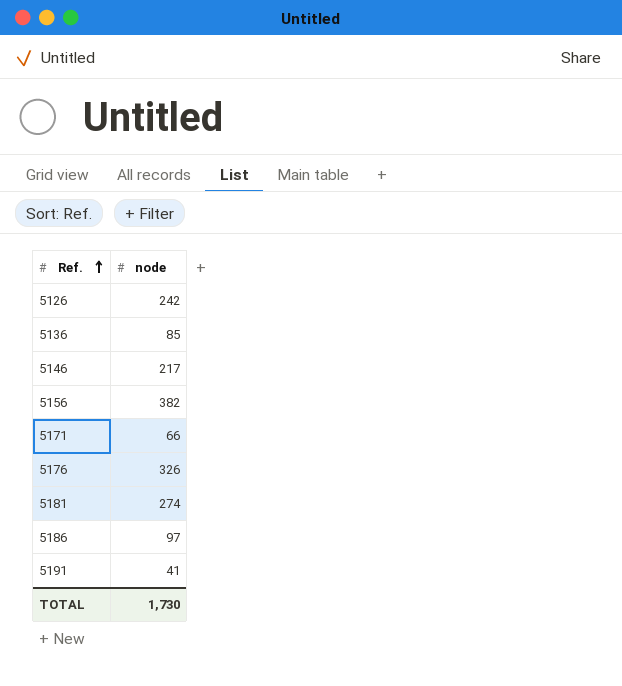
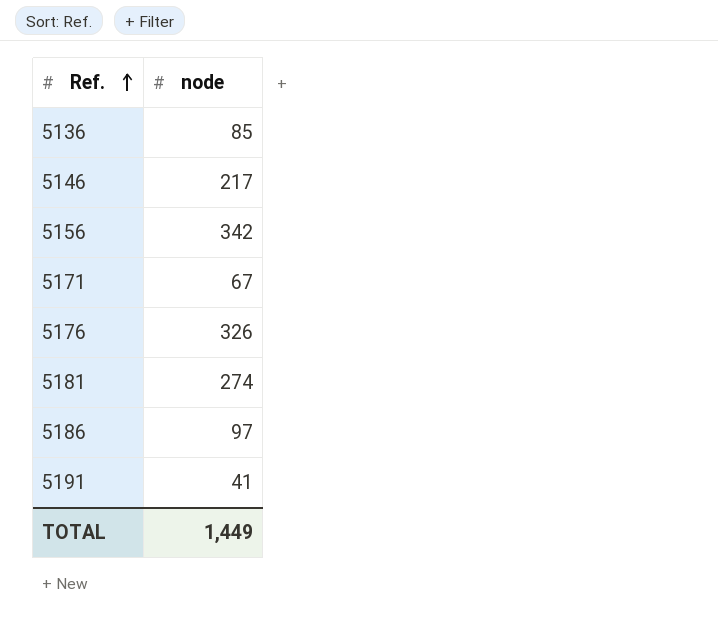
row 5126: 242 -> none
5156 | node: 382 -> 342
5171 | node: 66 -> 67
TOTAL | node: 1,730 -> 1,449

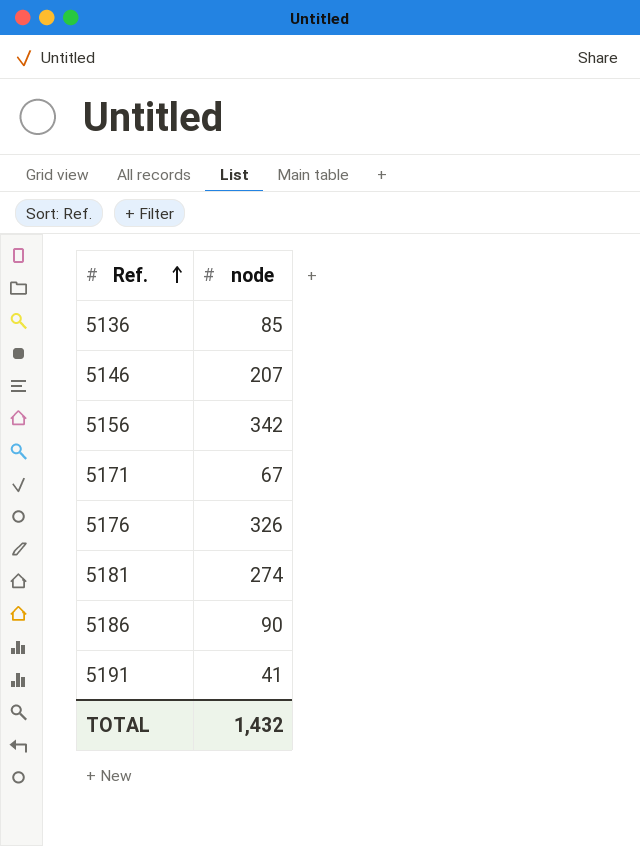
5146 | node: 217 -> 207
5186 | node: 97 -> 90
TOTAL | node: 1,449 -> 1,432

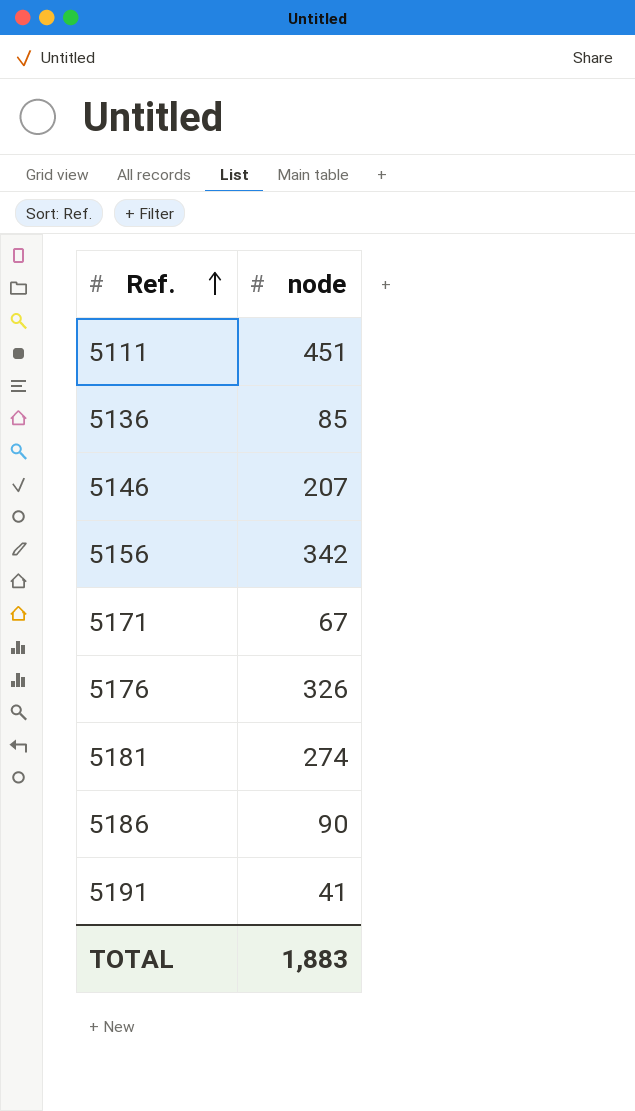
row 5111: none -> 451
TOTAL | node: 1,432 -> 1,883

